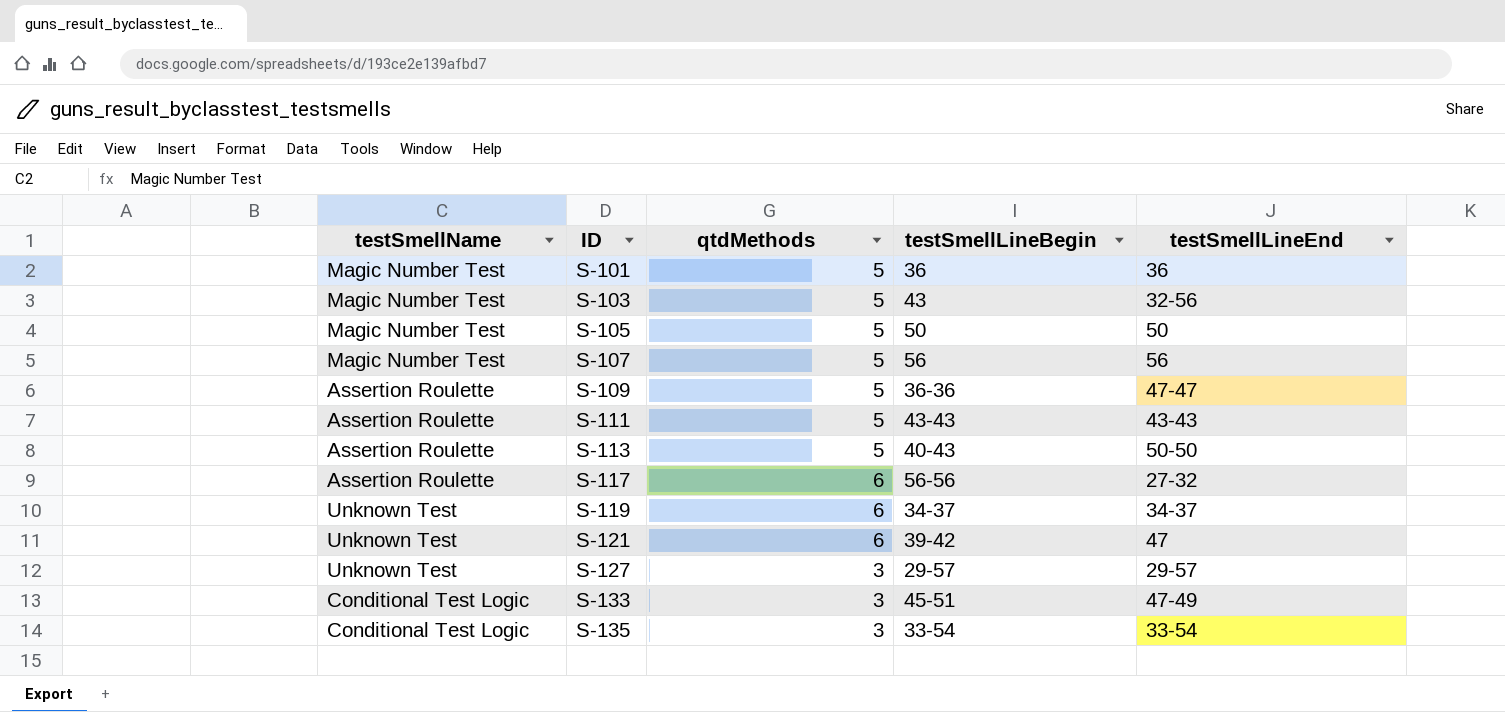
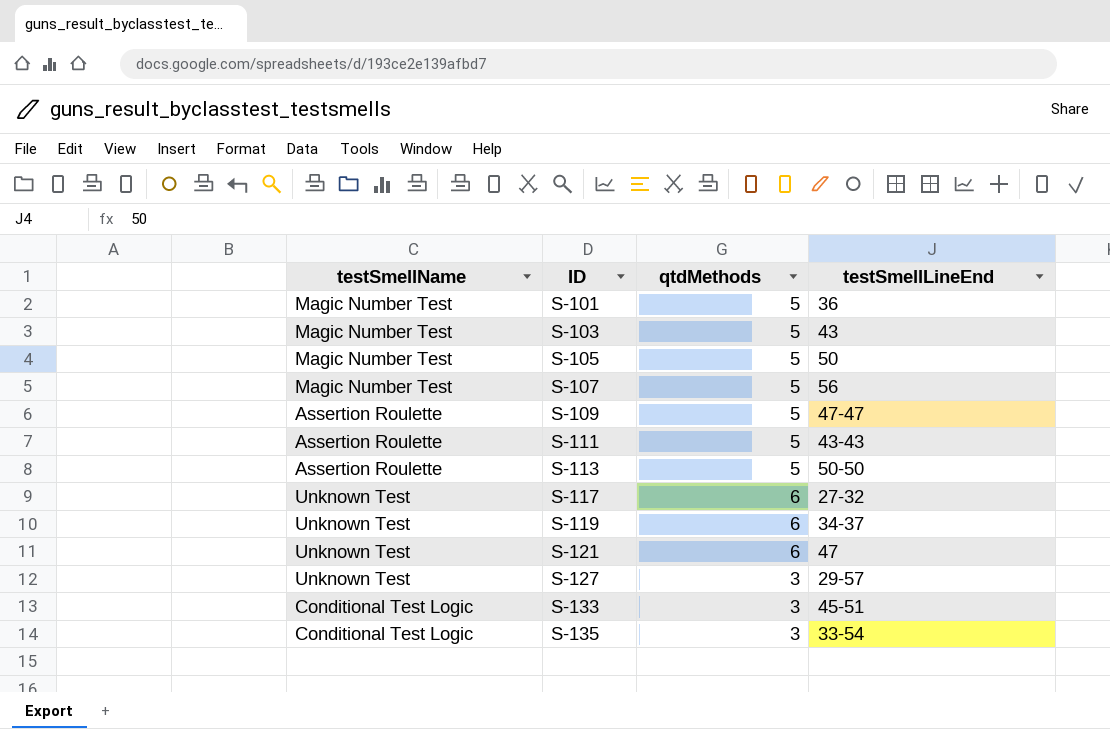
column testSmellLineBegin | position: 4 -> none
S-103 | testSmellLineEnd: 32-56 -> 43
S-117 | testSmellName: Assertion Roulette -> Unknown Test
S-133 | testSmellLineEnd: 47-49 -> 45-51

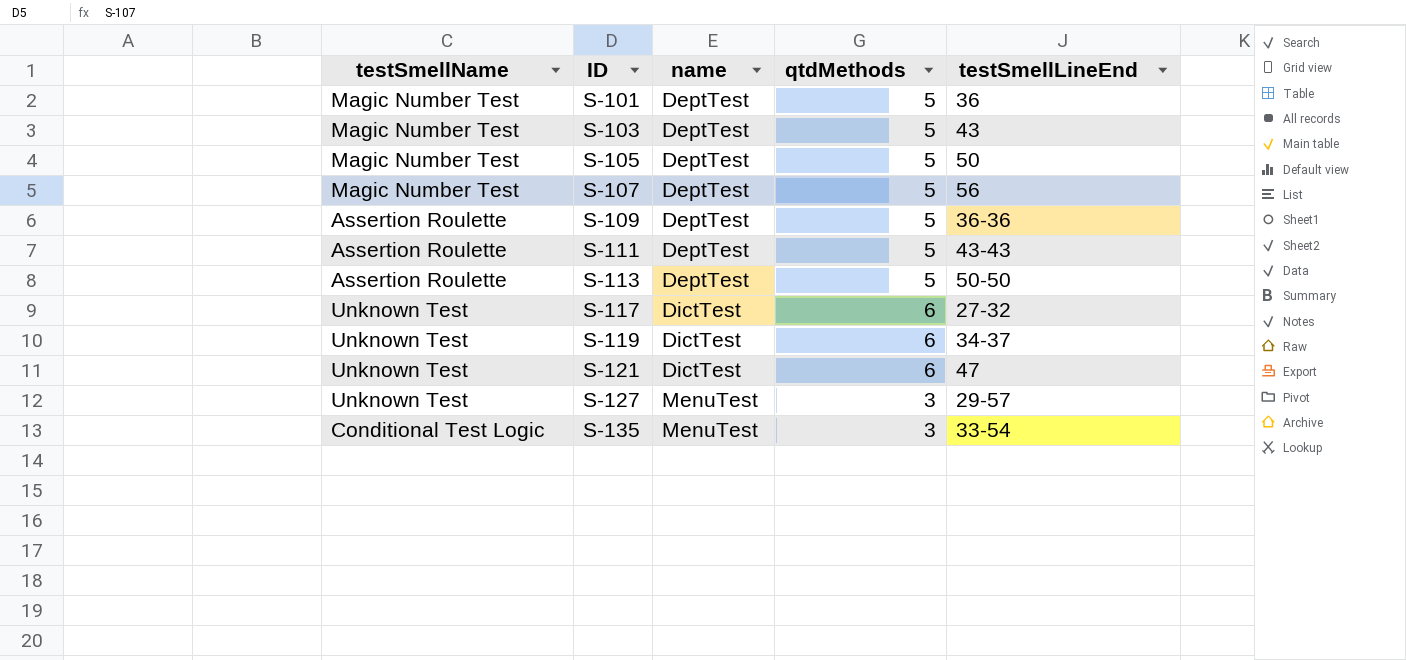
column name | position: none -> 3
row S-133: Conditional Test Logic | 3 | 45-51 -> none
S-109 | testSmellLineEnd: 47-47 -> 36-36

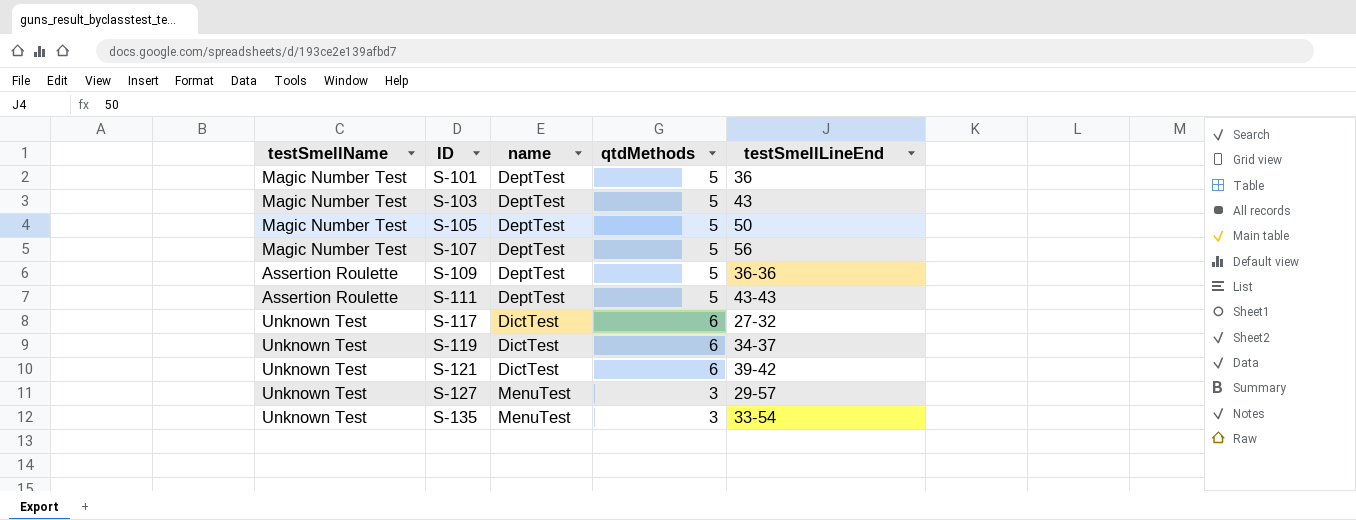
row S-113: Assertion Roulette | DeptTest | 5 | 50-50 -> none
S-121 | testSmellLineEnd: 47 -> 39-42
S-135 | testSmellName: Conditional Test Logic -> Unknown Test

